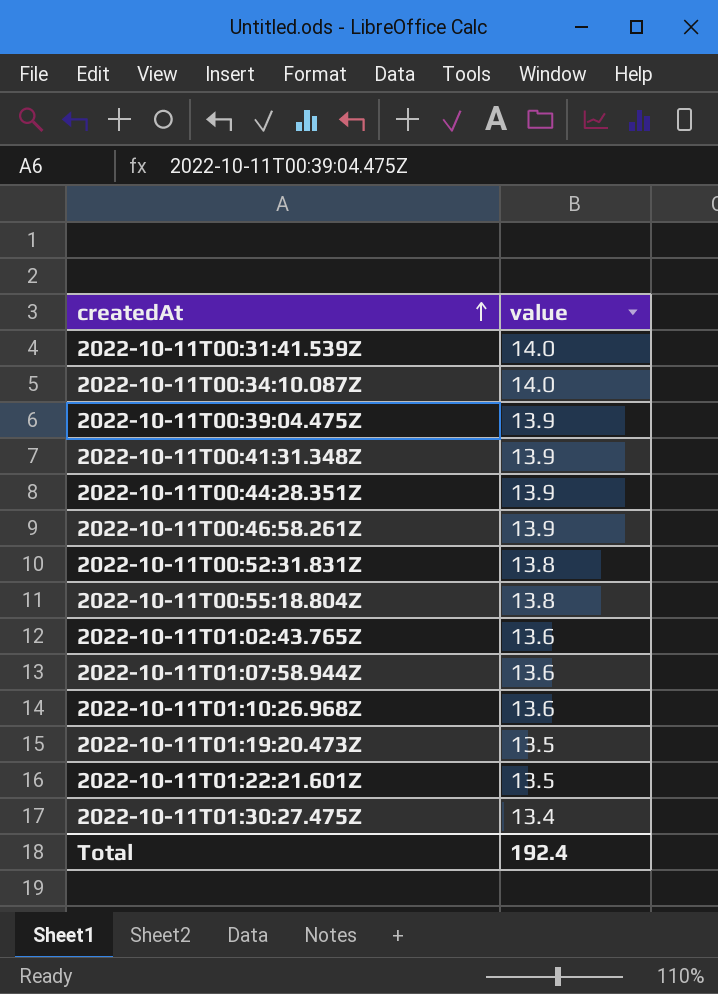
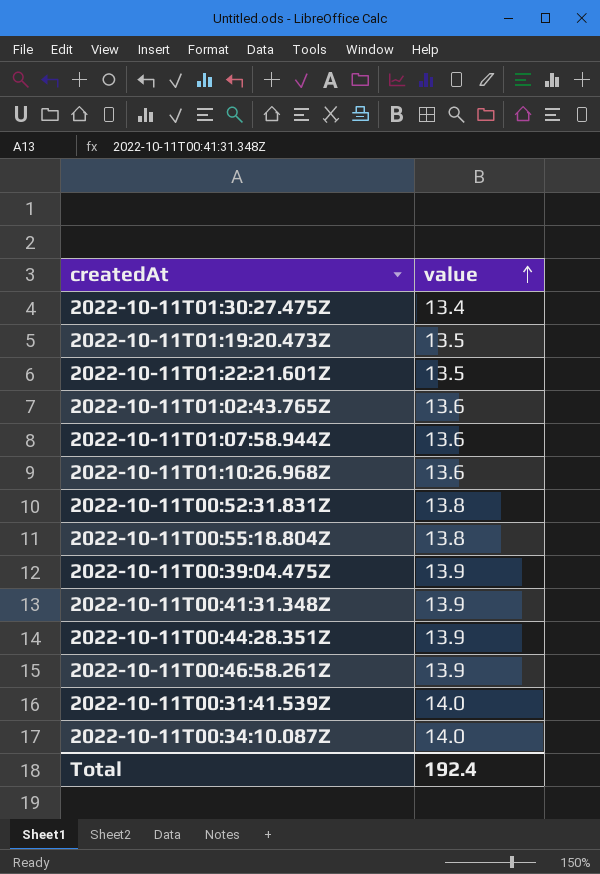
row order: createdAt ascending -> value ascending

